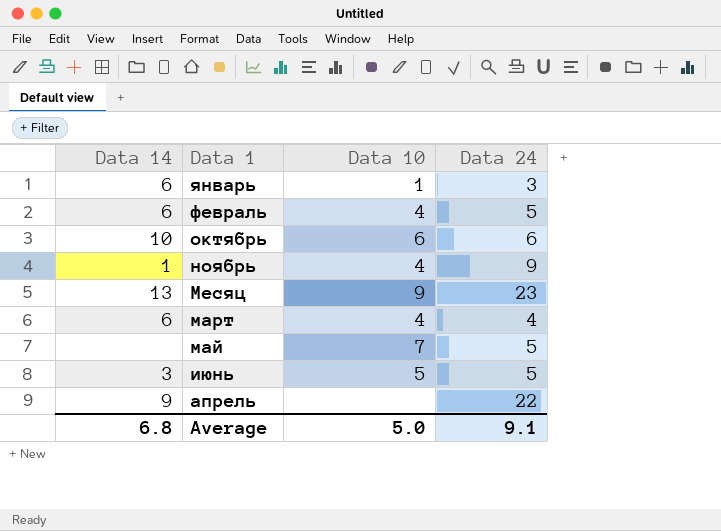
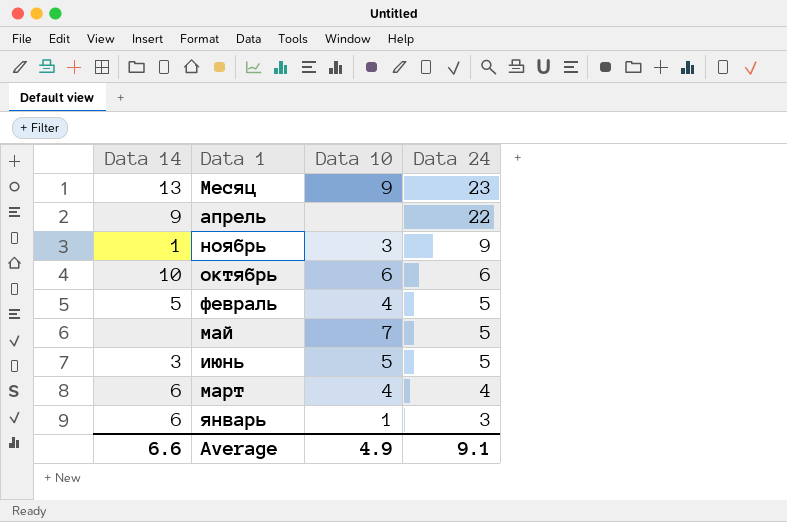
row order: Data 1 descending -> Data 24 descending
ноябрь | Data 10: 4 -> 3
февраль | Data 14: 6 -> 5
Average | Data 14: 6.8 -> 6.6
Average | Data 10: 5.0 -> 4.9

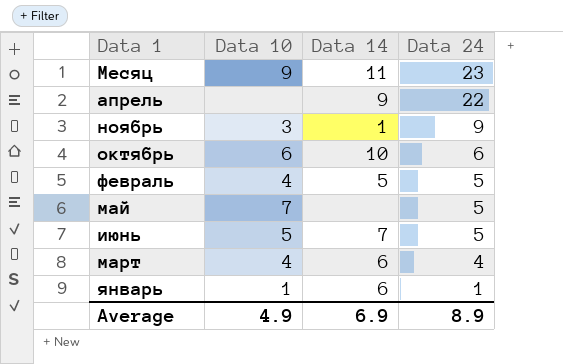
column Data 14 | position: 1 -> 3
Месяц | Data 14: 13 -> 11
июнь | Data 14: 3 -> 7
январь | Data 24: 3 -> 1
Average | Data 14: 6.6 -> 6.9
Average | Data 24: 9.1 -> 8.9

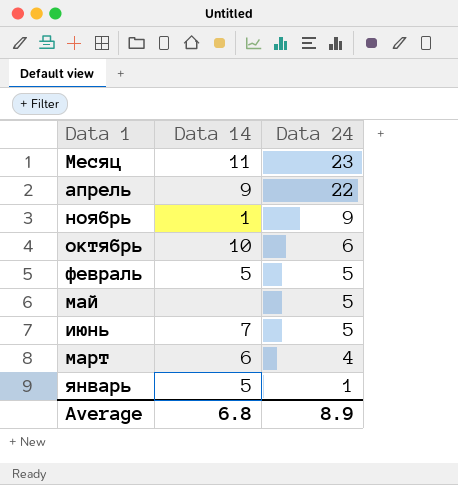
column Data 10 | position: 2 -> none
январь | Data 14: 6 -> 5
Average | Data 14: 6.9 -> 6.8

